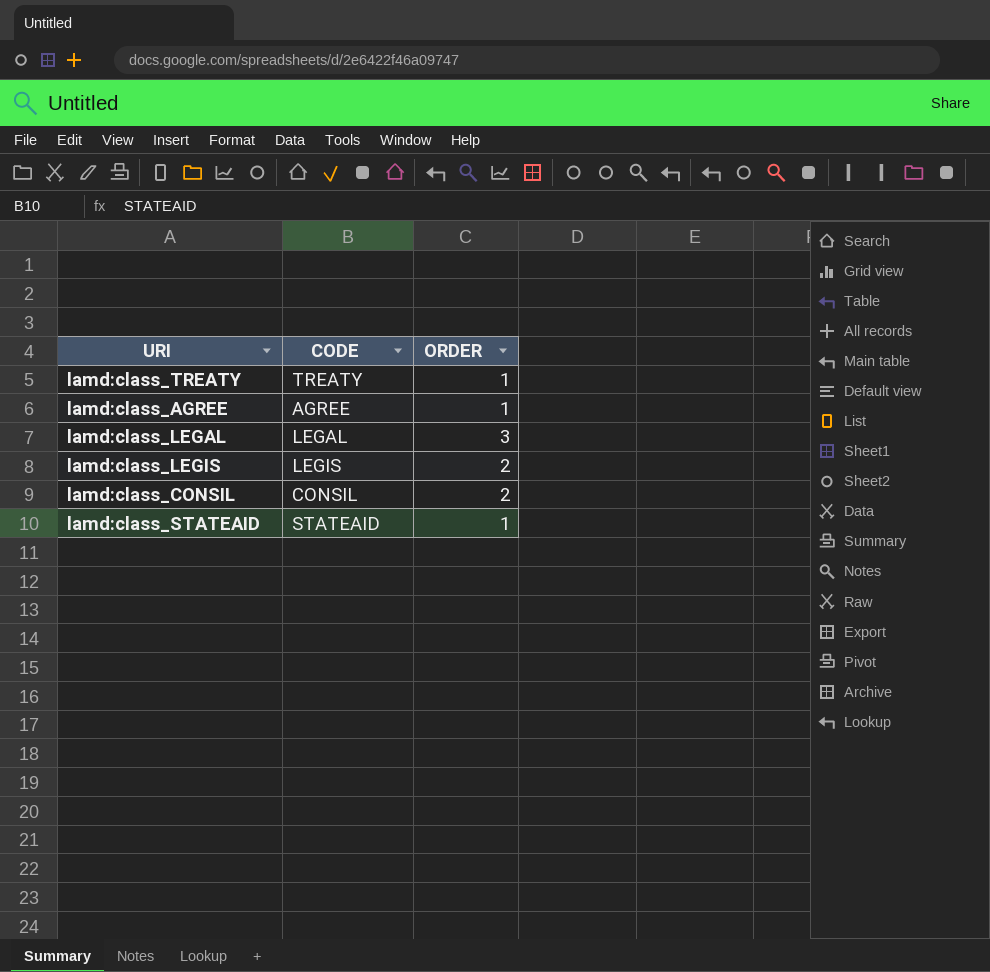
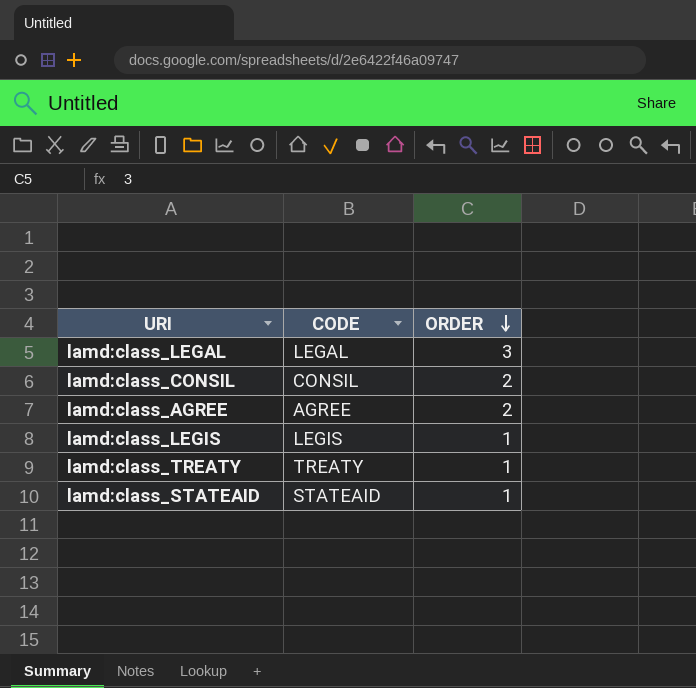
row order: none -> ORDER descending
lamd:class_AGREE | ORDER: 1 -> 2
lamd:class_LEGIS | ORDER: 2 -> 1

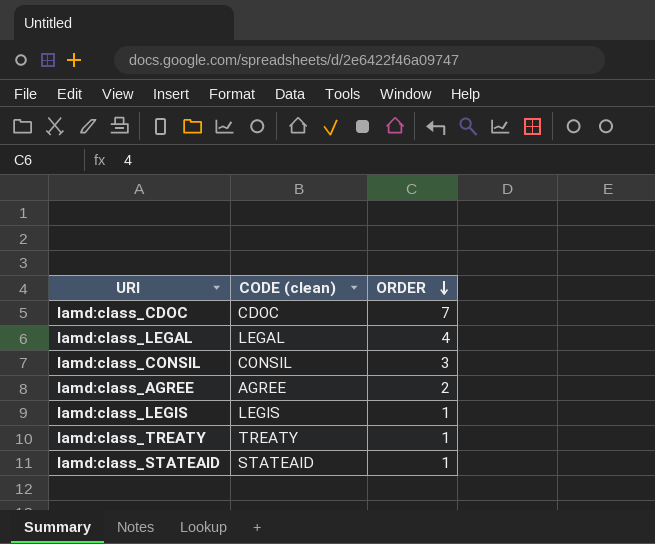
column name: CODE -> CODE (clean)
row lamd:class_CDOC: none -> CDOC | 7
lamd:class_LEGAL | ORDER: 3 -> 4
lamd:class_CONSIL | ORDER: 2 -> 3

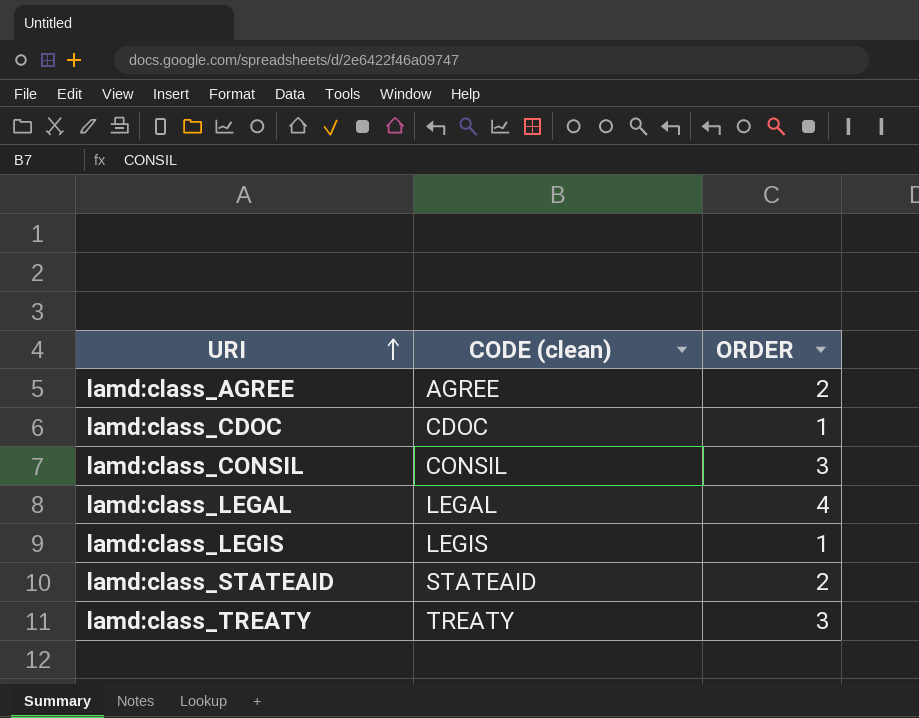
row order: ORDER descending -> URI ascending
lamd:class_CDOC | ORDER: 7 -> 1
lamd:class_STATEAID | ORDER: 1 -> 2
lamd:class_TREATY | ORDER: 1 -> 3

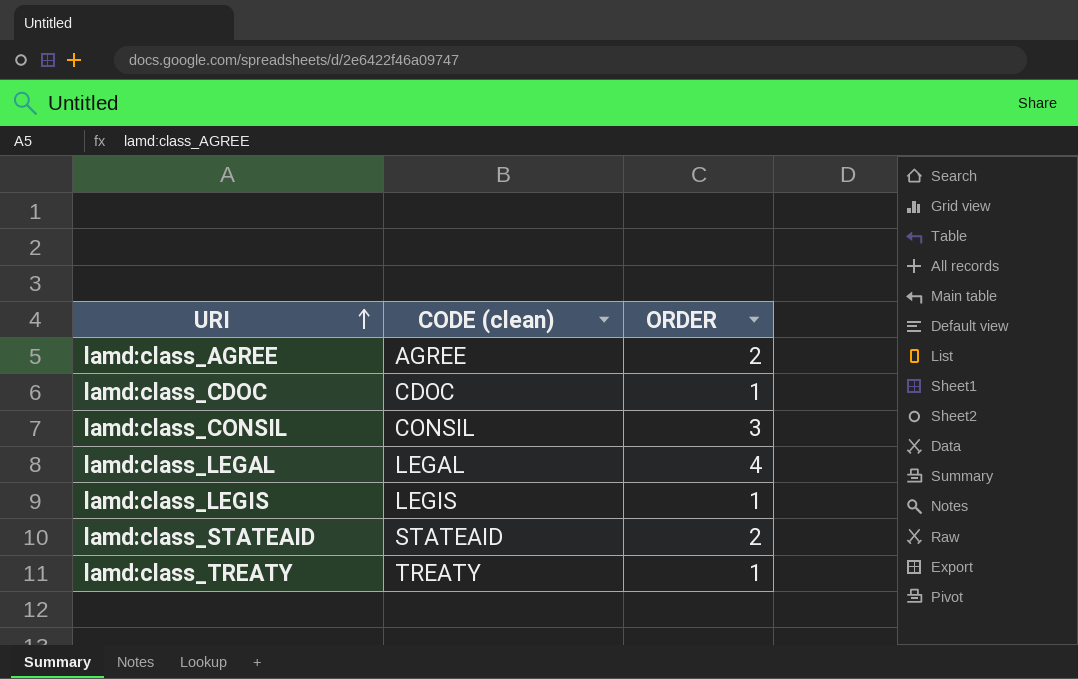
lamd:class_TREATY | ORDER: 3 -> 1

